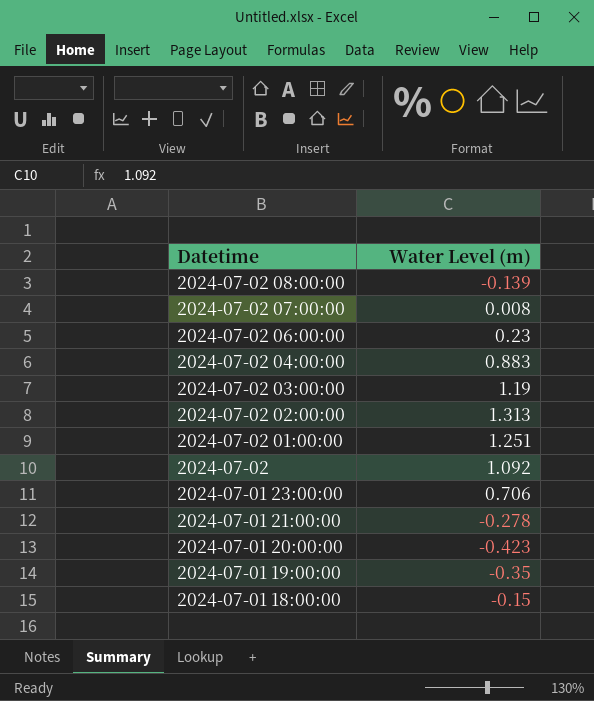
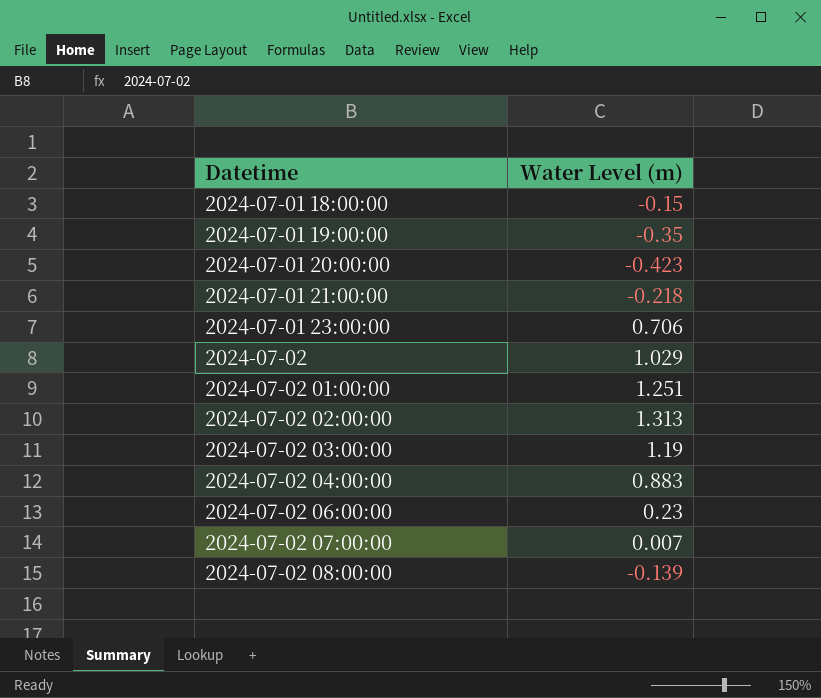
row order: Datetime descending -> Datetime ascending
2024-07-01 21:00:00 | Water Level (m): -0.278 -> -0.218
2024-07-02 | Water Level (m): 1.092 -> 1.029
2024-07-02 07:00:00 | Water Level (m): 0.008 -> 0.007

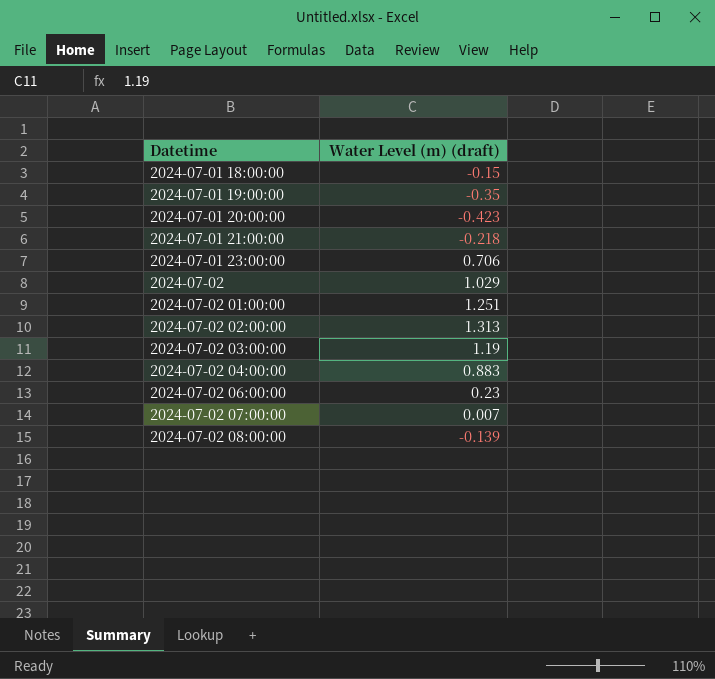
column name: Water Level (m) -> Water Level (m) (draft)

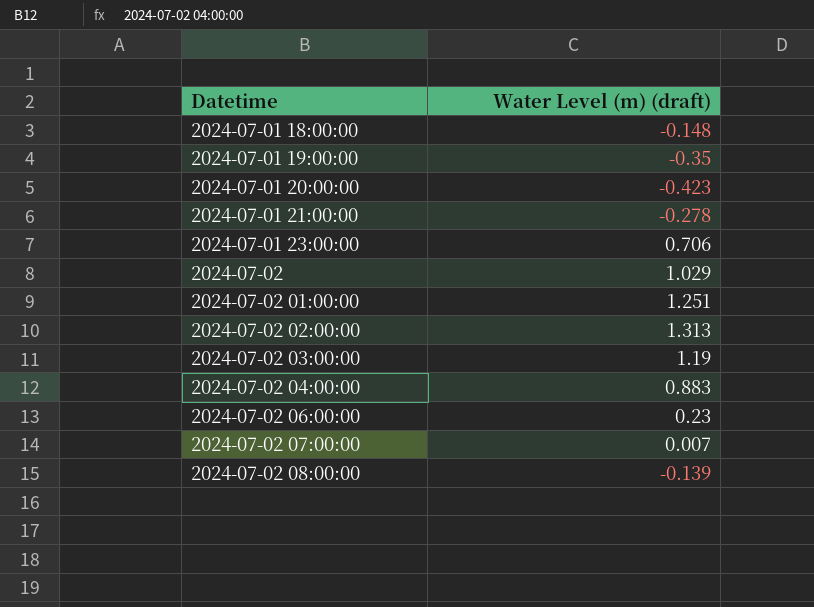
2024-07-01 18:00:00 | Water Level (m) (draft): -0.15 -> -0.148
2024-07-01 21:00:00 | Water Level (m) (draft): -0.218 -> -0.278

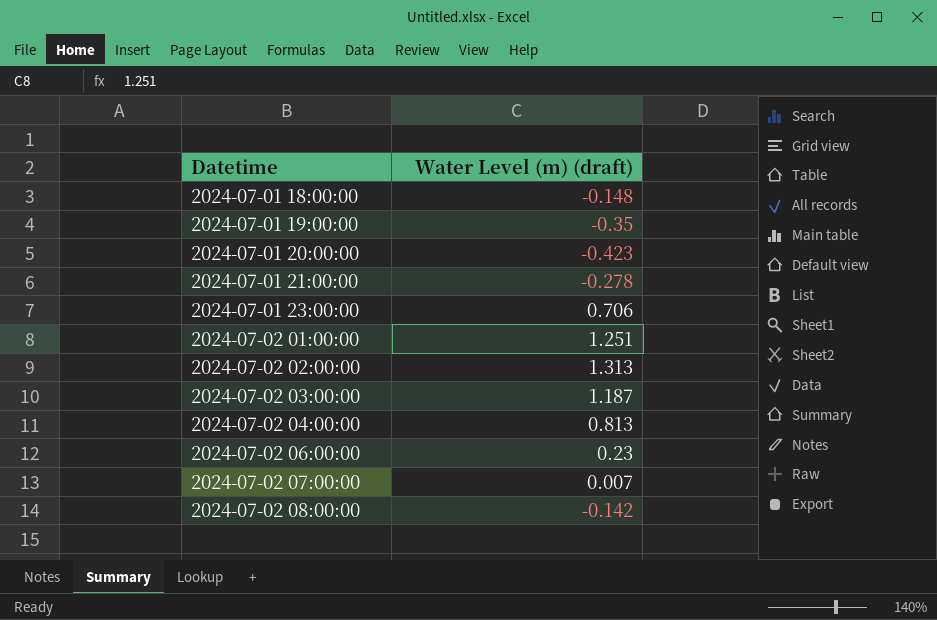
row 2024-07-02: 1.029 -> none
2024-07-02 03:00:00 | Water Level (m) (draft): 1.19 -> 1.187
2024-07-02 04:00:00 | Water Level (m) (draft): 0.883 -> 0.813
2024-07-02 08:00:00 | Water Level (m) (draft): -0.139 -> -0.142

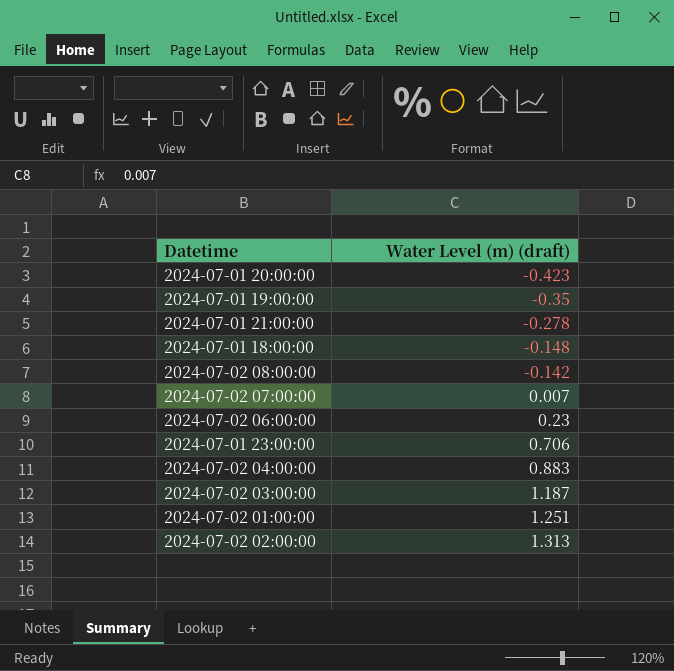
row order: Datetime ascending -> Water Level (m) (draft) ascending
2024-07-02 04:00:00 | Water Level (m) (draft): 0.813 -> 0.883

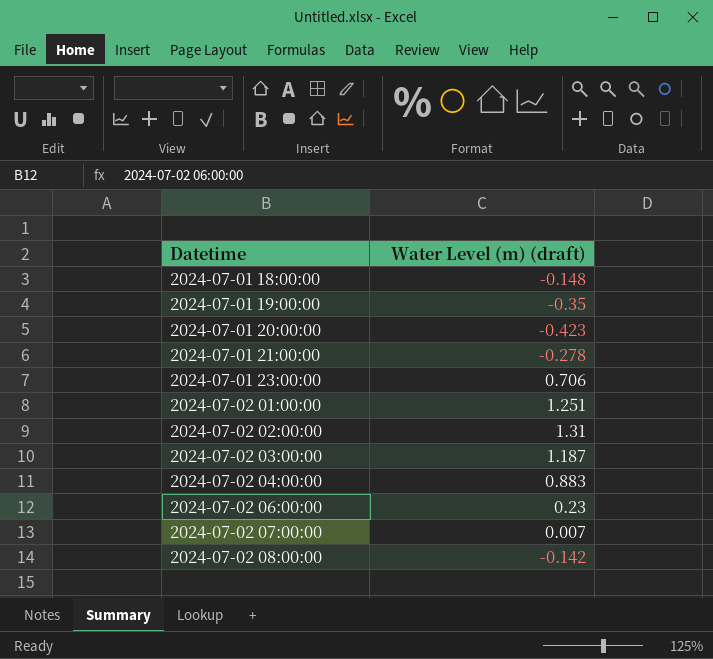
row order: Water Level (m) (draft) ascending -> Datetime ascending
2024-07-02 02:00:00 | Water Level (m) (draft): 1.313 -> 1.31

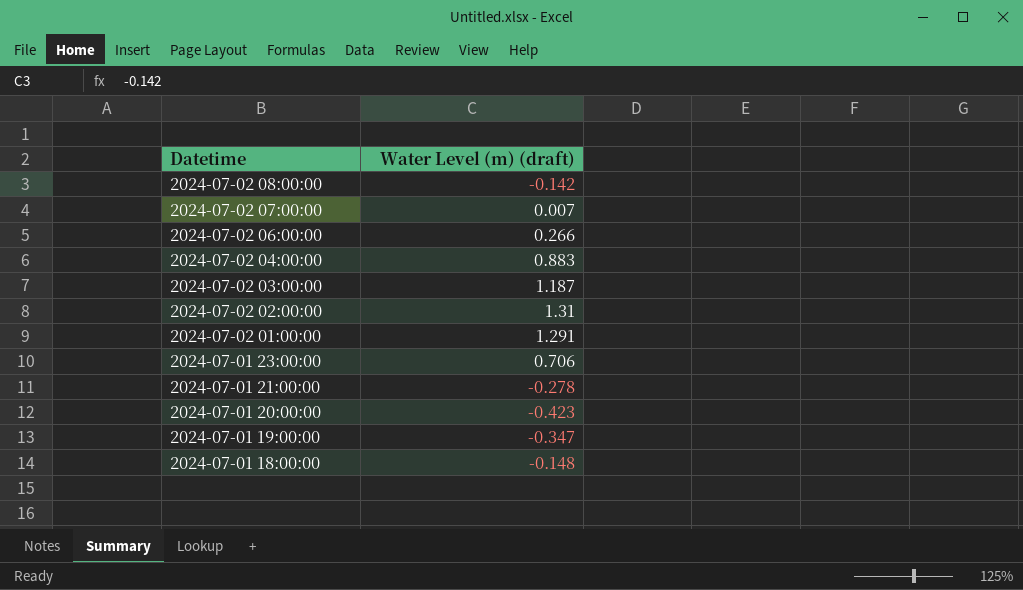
row order: Datetime ascending -> Datetime descending
2024-07-02 06:00:00 | Water Level (m) (draft): 0.23 -> 0.266
2024-07-02 01:00:00 | Water Level (m) (draft): 1.251 -> 1.291
2024-07-01 19:00:00 | Water Level (m) (draft): -0.35 -> -0.347

